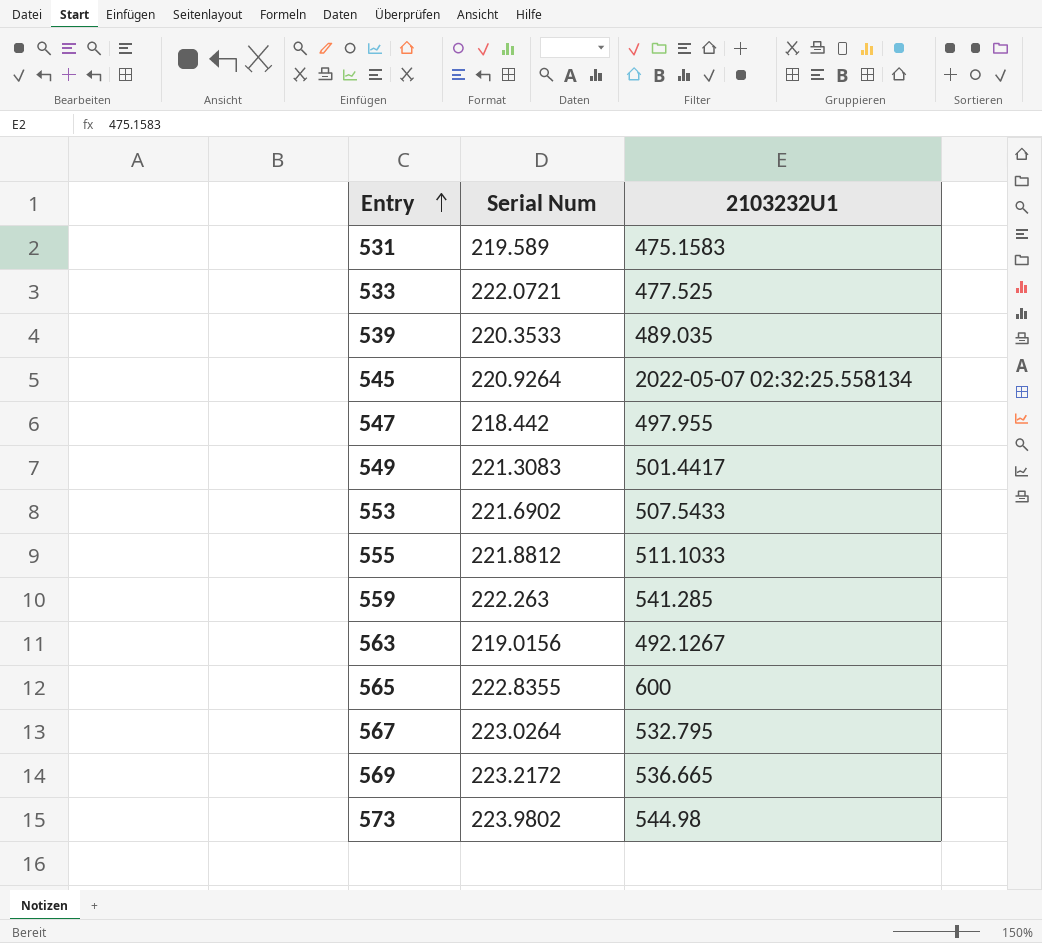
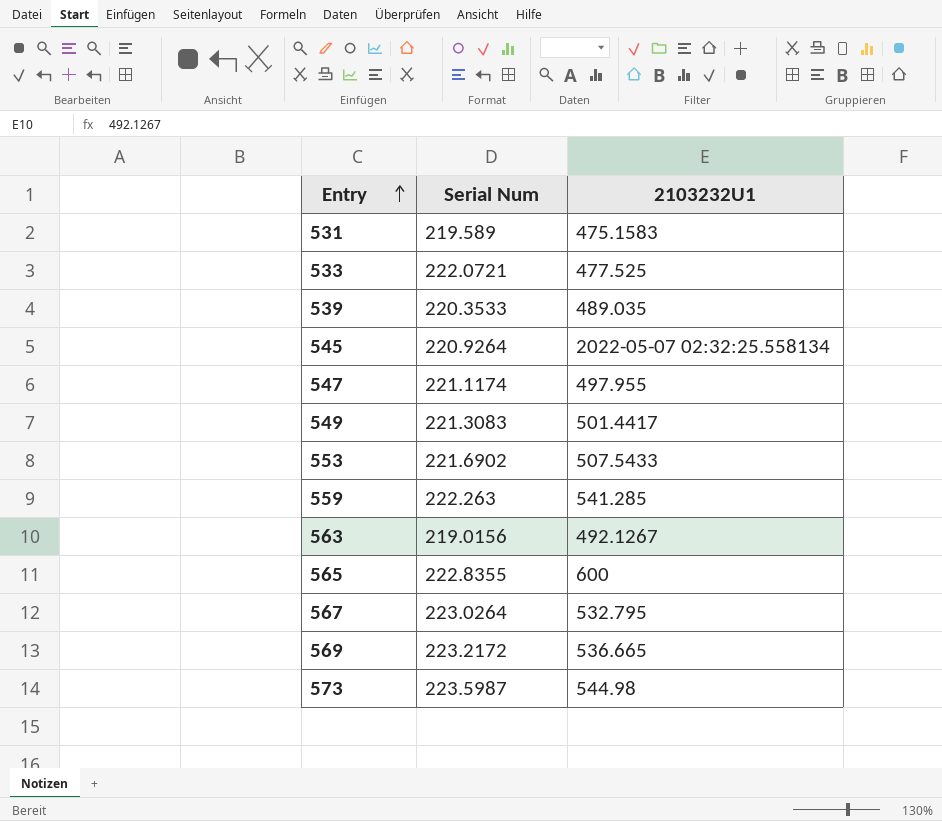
row 555: 221.8812 | 511.1033 -> none
547 | Serial Num: 218.442 -> 221.1174
573 | Serial Num: 223.9802 -> 223.5987

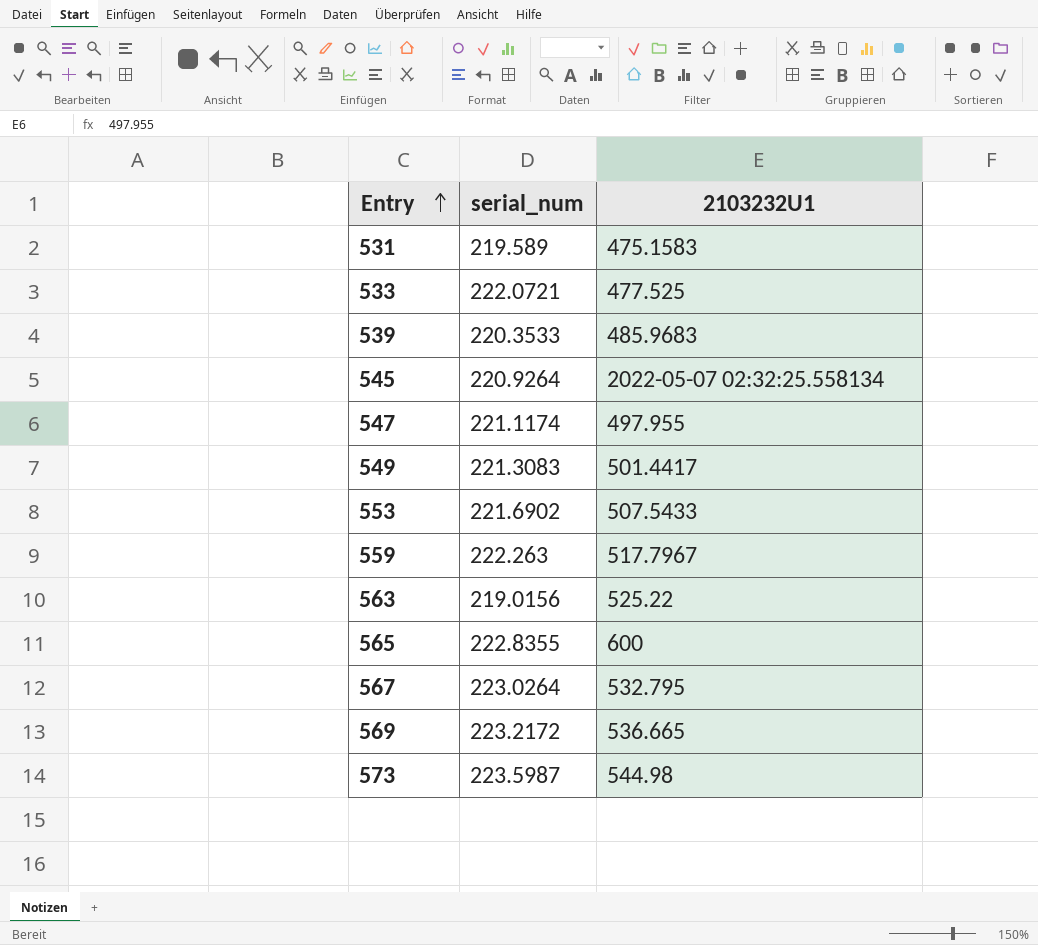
column name: Serial Num -> serial_num
539 | 2103232U1: 489.035 -> 485.9683
559 | 2103232U1: 541.285 -> 517.7967
563 | 2103232U1: 492.1267 -> 525.22

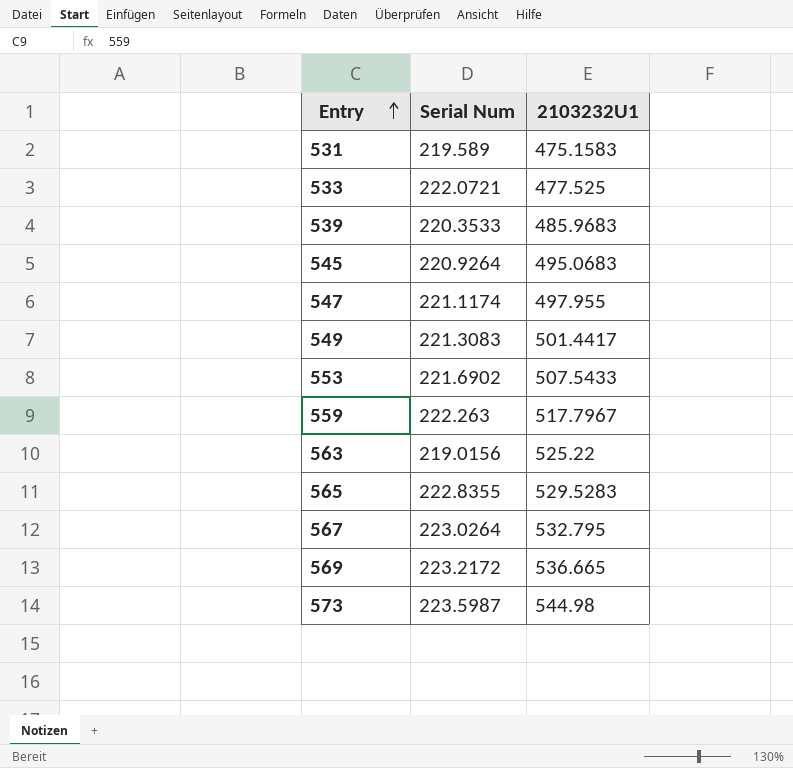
column name: serial_num -> Serial Num
545 | 2103232U1: 2022-05-07 02:32:25.558134 -> 495.0683
565 | 2103232U1: 600 -> 529.5283

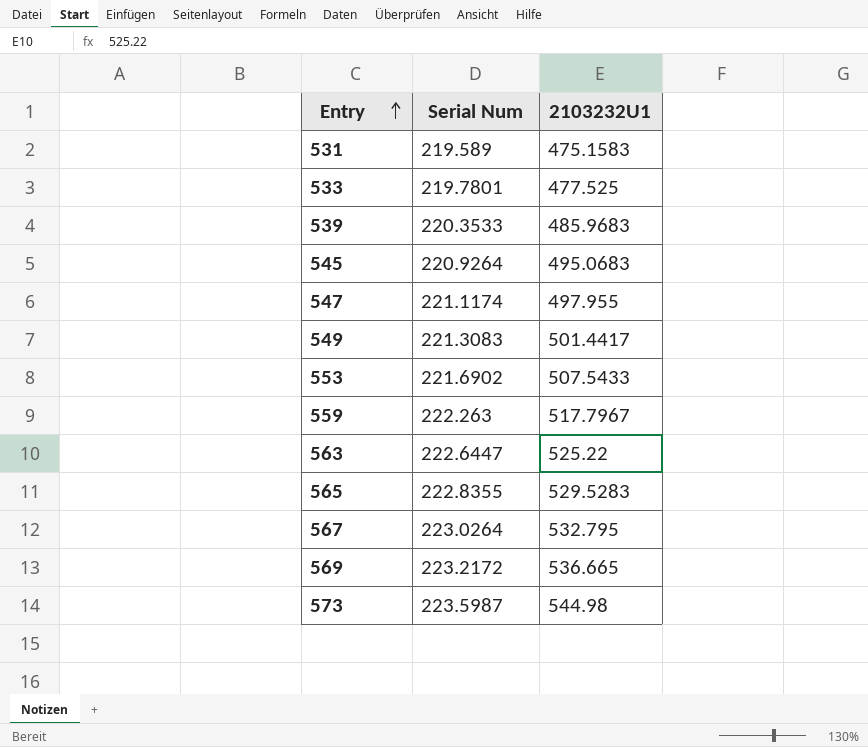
533 | Serial Num: 222.0721 -> 219.7801
563 | Serial Num: 219.0156 -> 222.6447

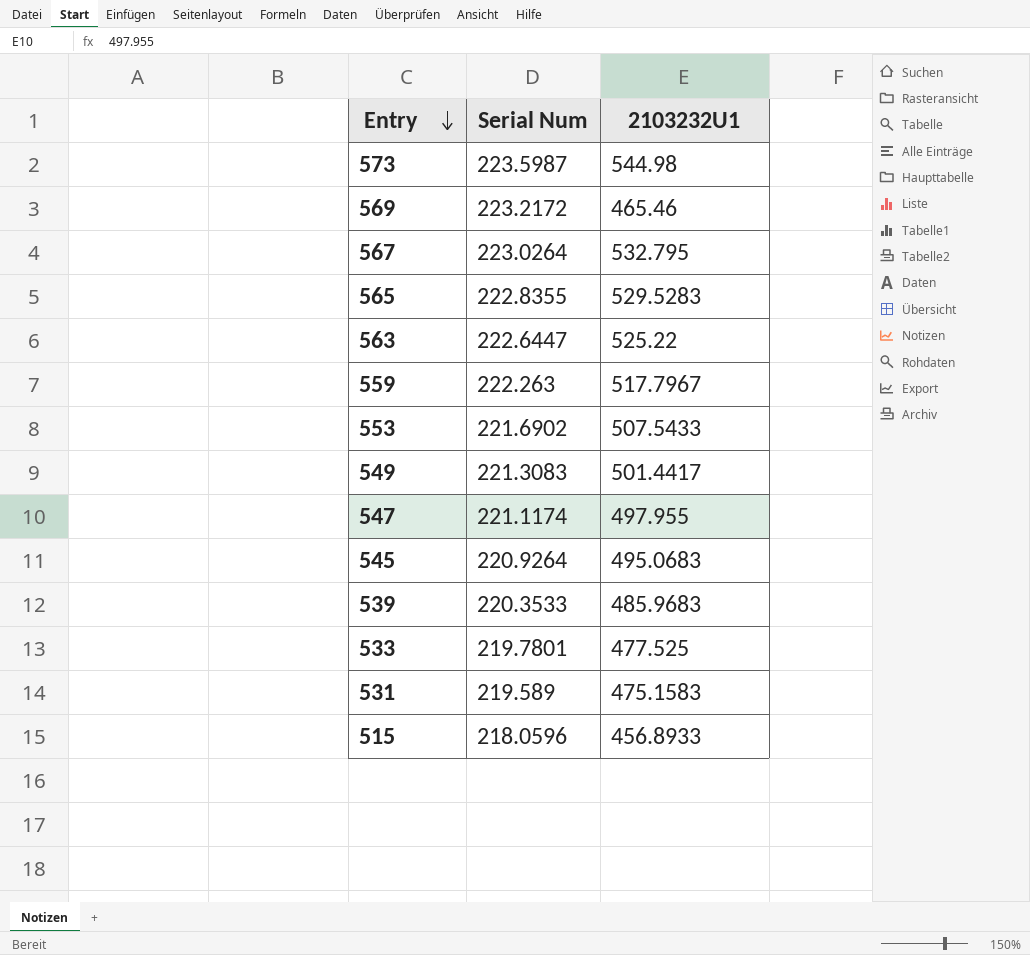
row order: Entry ascending -> Entry descending
569 | 2103232U1: 536.665 -> 465.46
row 515: none -> 218.0596 | 456.8933

